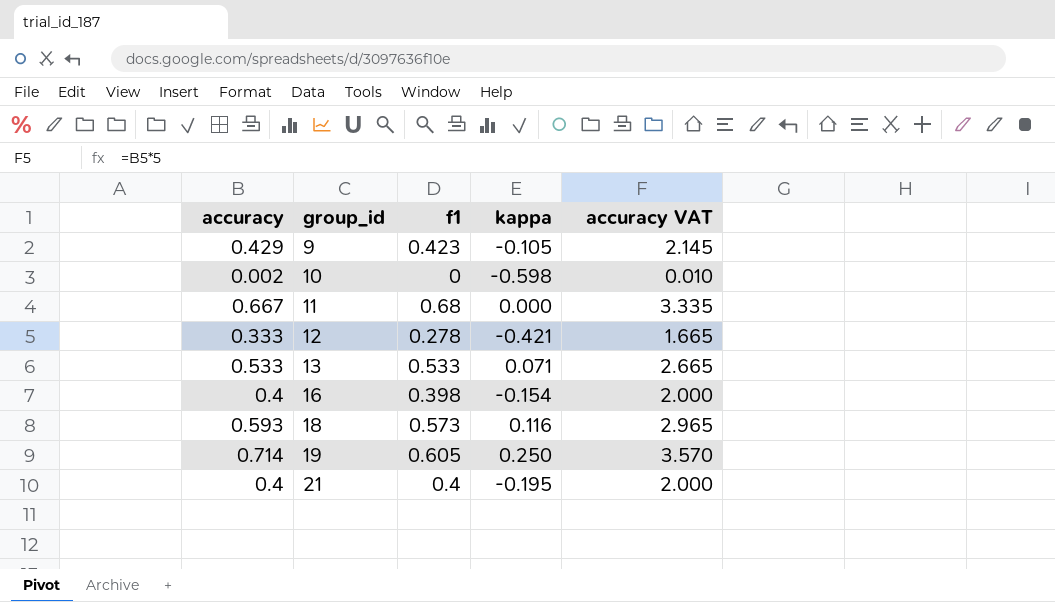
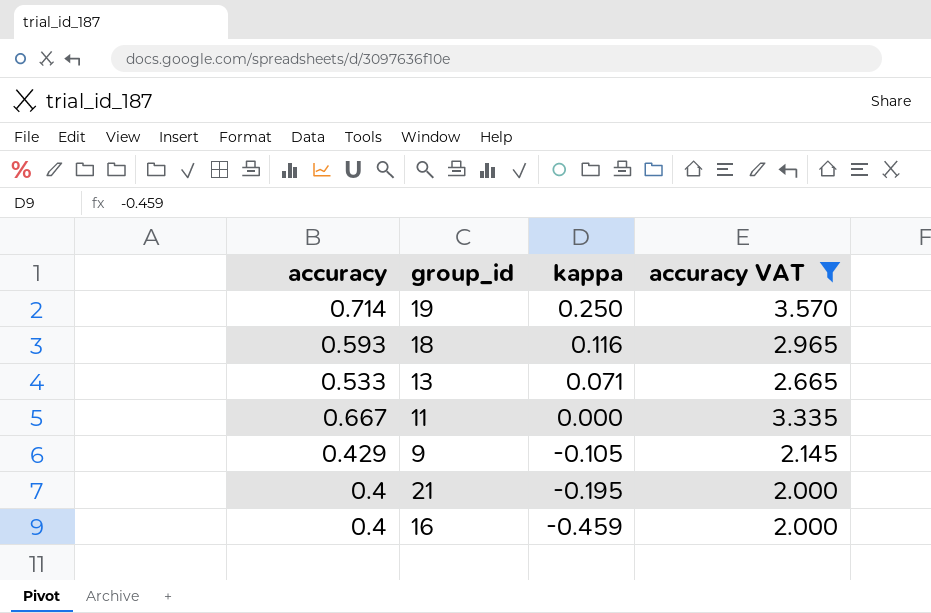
filter: none -> accuracy VAT >= 2.000
row order: group_id ascending -> kappa descending
column f1 | position: 3 -> none
16 | kappa: -0.154 -> -0.459

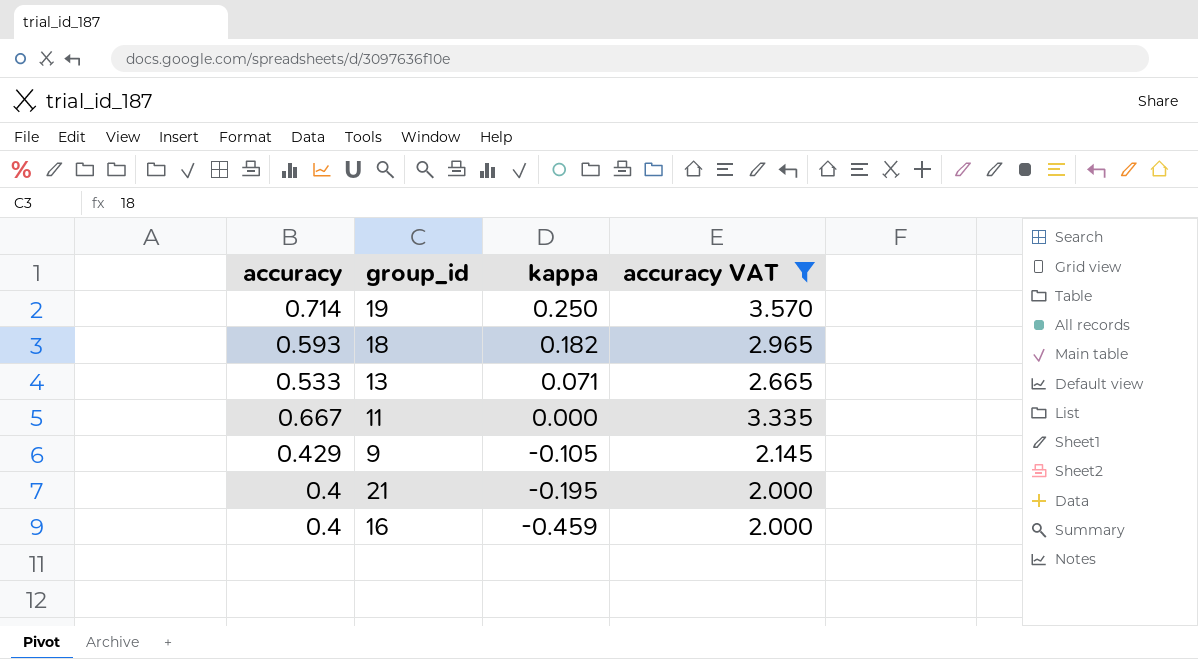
18 | kappa: 0.116 -> 0.182

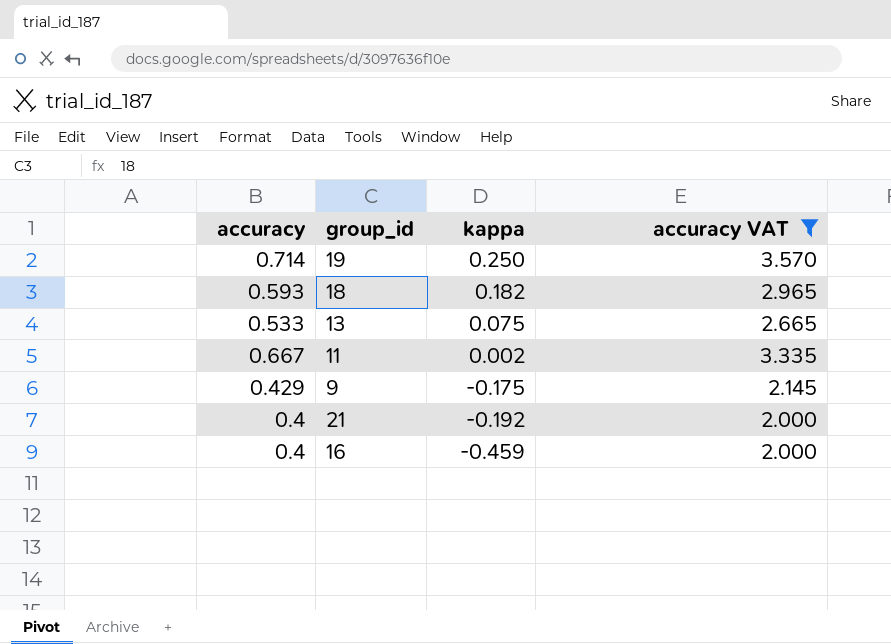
13 | kappa: 0.071 -> 0.075
11 | kappa: 0.000 -> 0.002
9 | kappa: -0.105 -> -0.175
21 | kappa: -0.195 -> -0.192

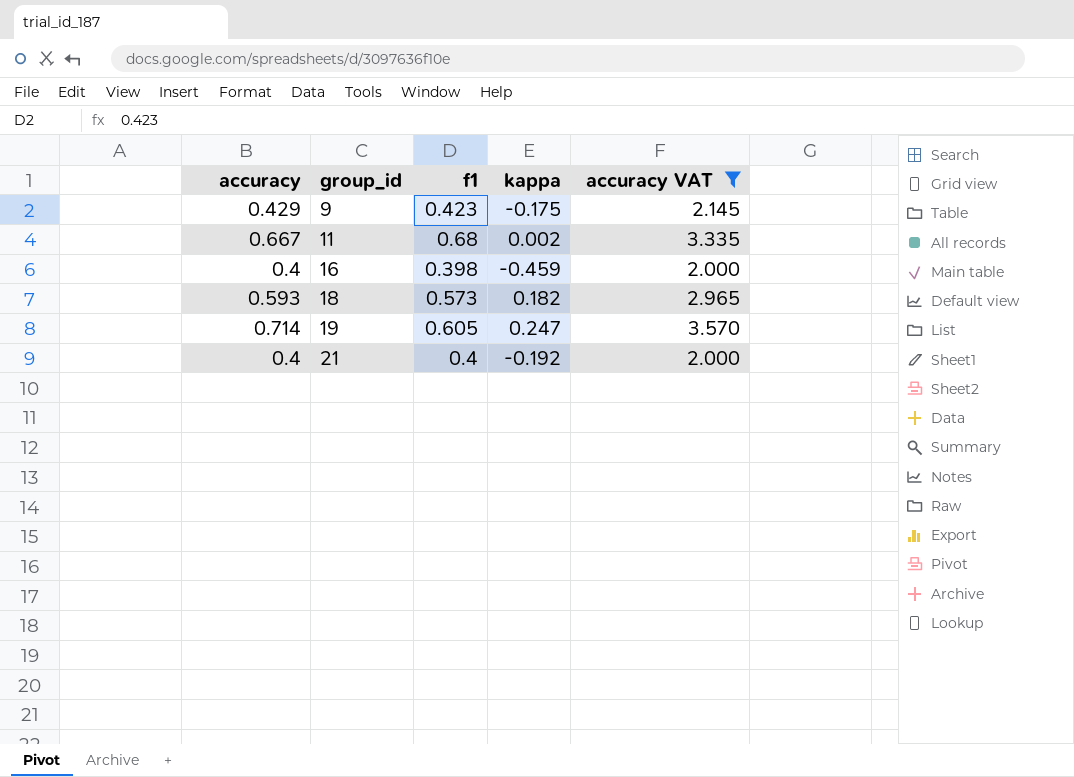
row order: kappa descending -> group_id ascending
column f1 | position: none -> 3
row 13: 0.533 | 0.075 | 2.665 -> none
19 | kappa: 0.250 -> 0.247

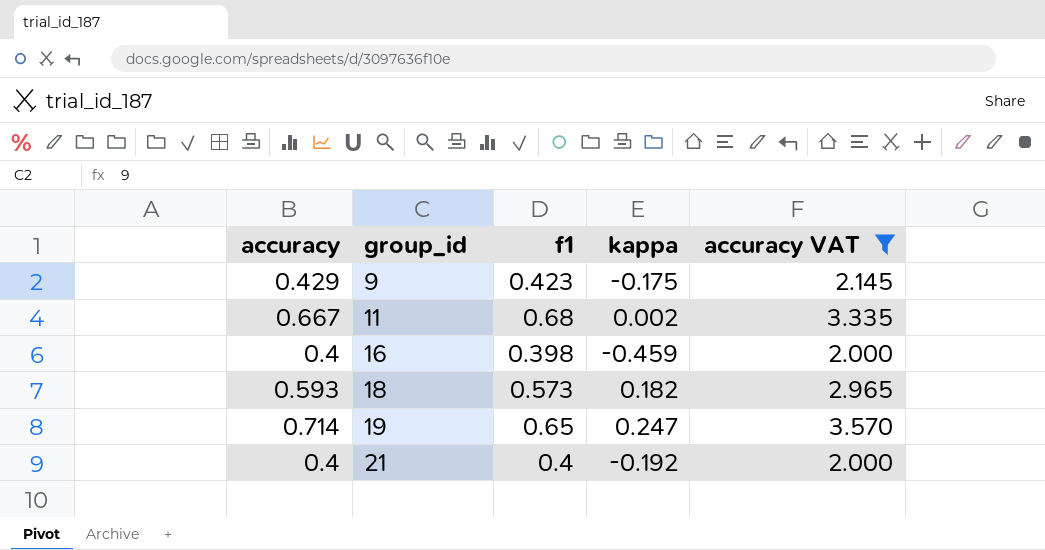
19 | f1: 0.605 -> 0.65

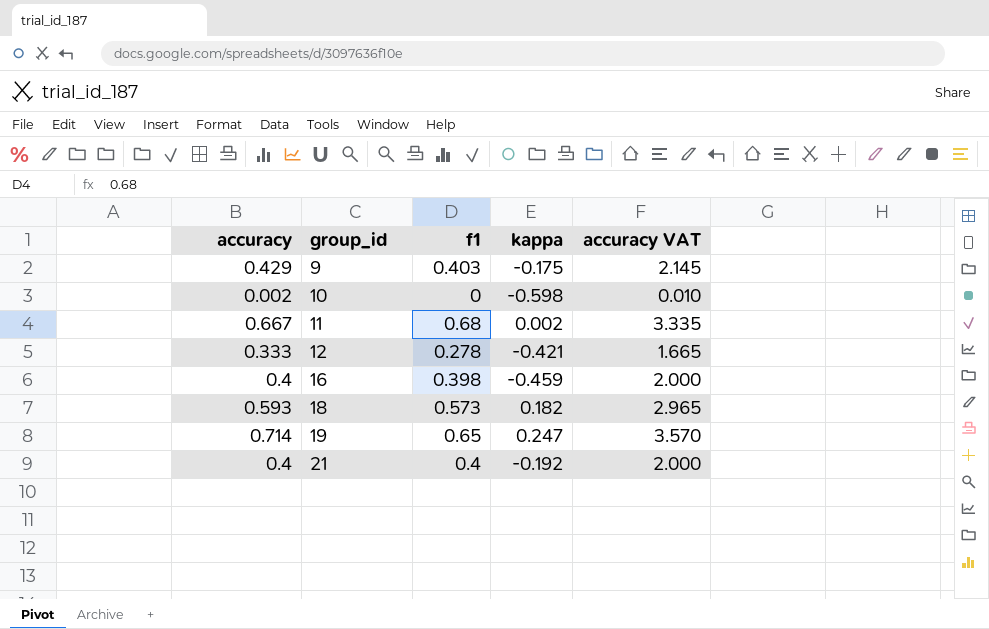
filter: accuracy VAT >= 2.000 -> none
9 | f1: 0.423 -> 0.403

